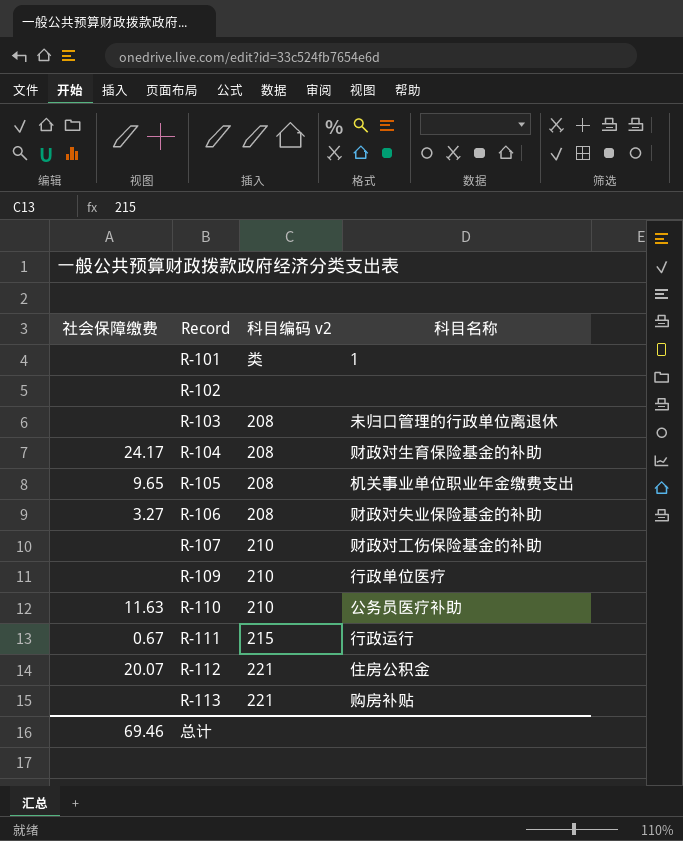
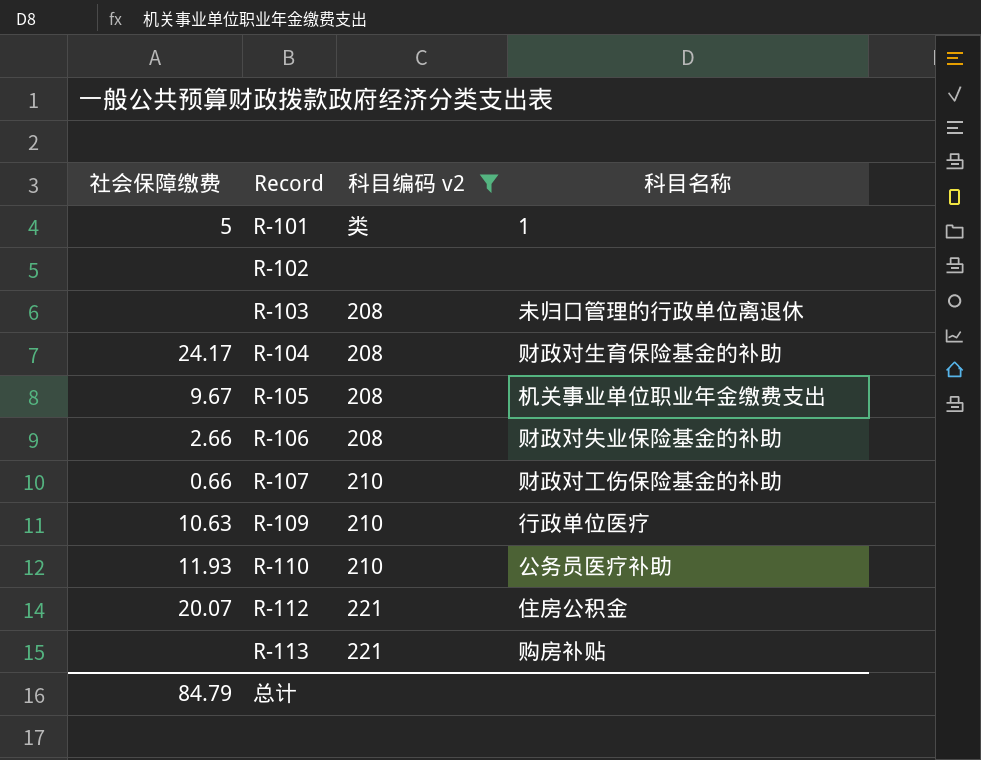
filter: none -> 科目编码 v2 != 215
R-101 | 社会保障缴费: none -> 5
R-105 | 社会保障缴费: 9.65 -> 9.67
R-106 | 社会保障缴费: 3.27 -> 2.66
R-107 | 社会保障缴费: none -> 0.66
R-109 | 社会保障缴费: none -> 10.63
R-110 | 社会保障缴费: 11.63 -> 11.93
总计 | 社会保障缴费: 69.46 -> 84.79

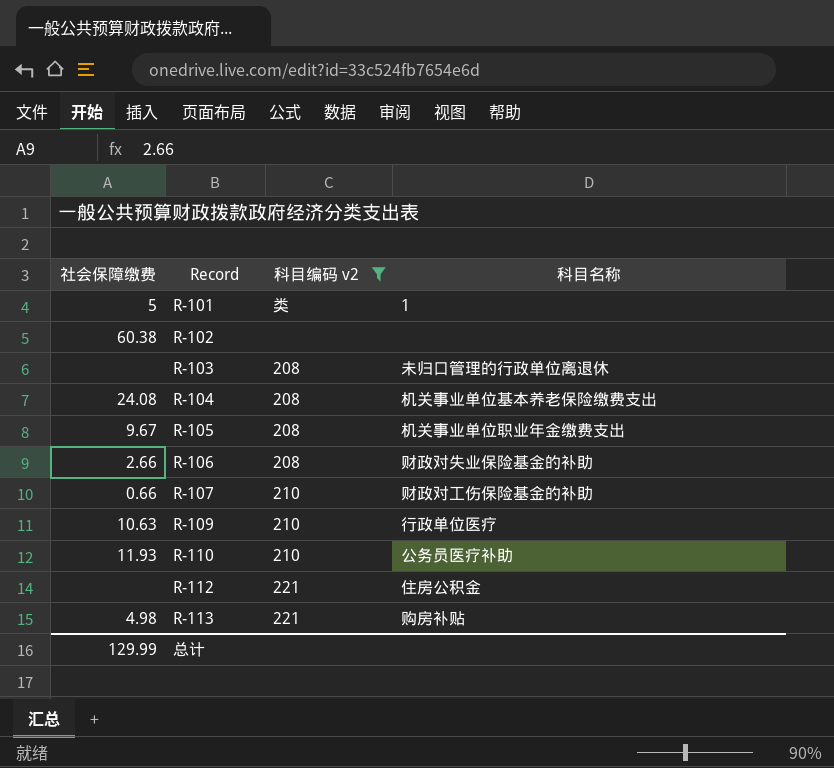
R-102 | 社会保障缴费: none -> 60.38
R-104 | 社会保障缴费: 24.17 -> 24.08
R-104 | 科目名称: 财政对生育保险基金的补助 -> 机关事业单位基本养老保险缴费支出
R-112 | 社会保障缴费: 20.07 -> none
R-113 | 社会保障缴费: none -> 4.98
总计 | 社会保障缴费: 84.79 -> 129.99

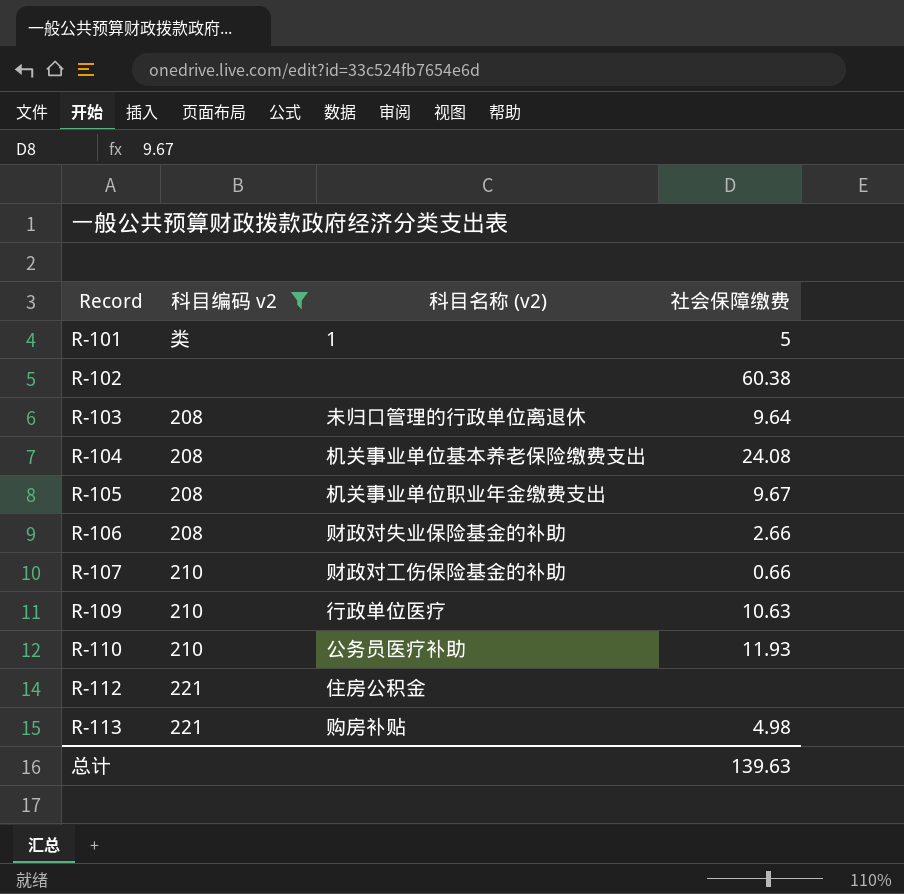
column name: 科目名称 -> 科目名称 (v2)
column 社会保障缴费 | position: 1 -> 4
R-103 | 社会保障缴费: none -> 9.64
总计 | 社会保障缴费: 129.99 -> 139.63

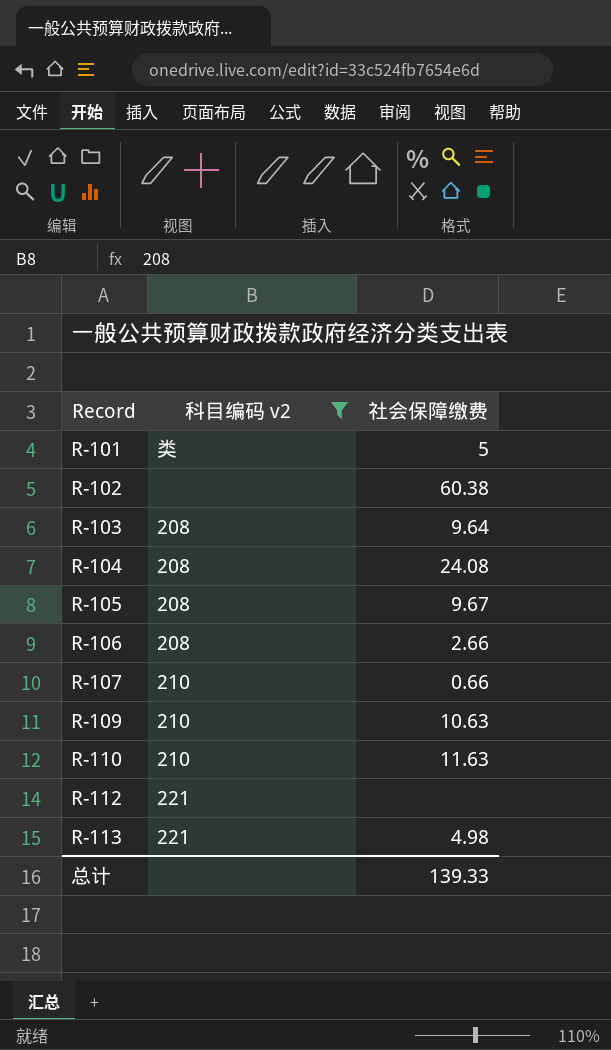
column 科目名称 (v2) | position: 3 -> none
R-110 | 社会保障缴费: 11.93 -> 11.63
总计 | 社会保障缴费: 139.63 -> 139.33

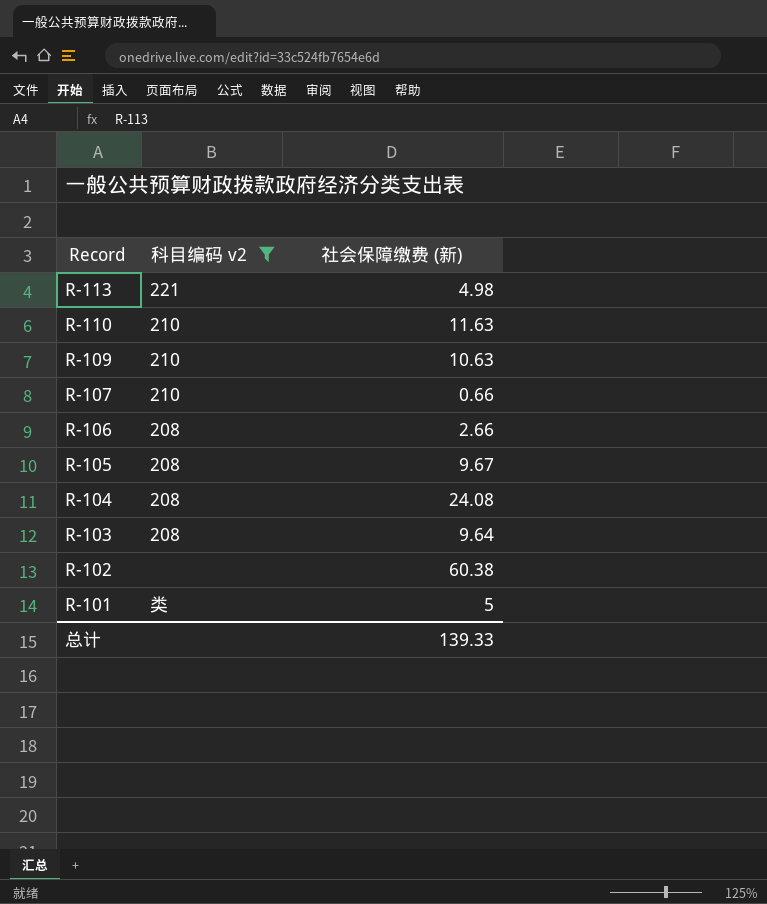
row order: Record ascending -> Record descending
column name: 社会保障缴费 -> 社会保障缴费 (新)
row R-112: 221 | none -> none

